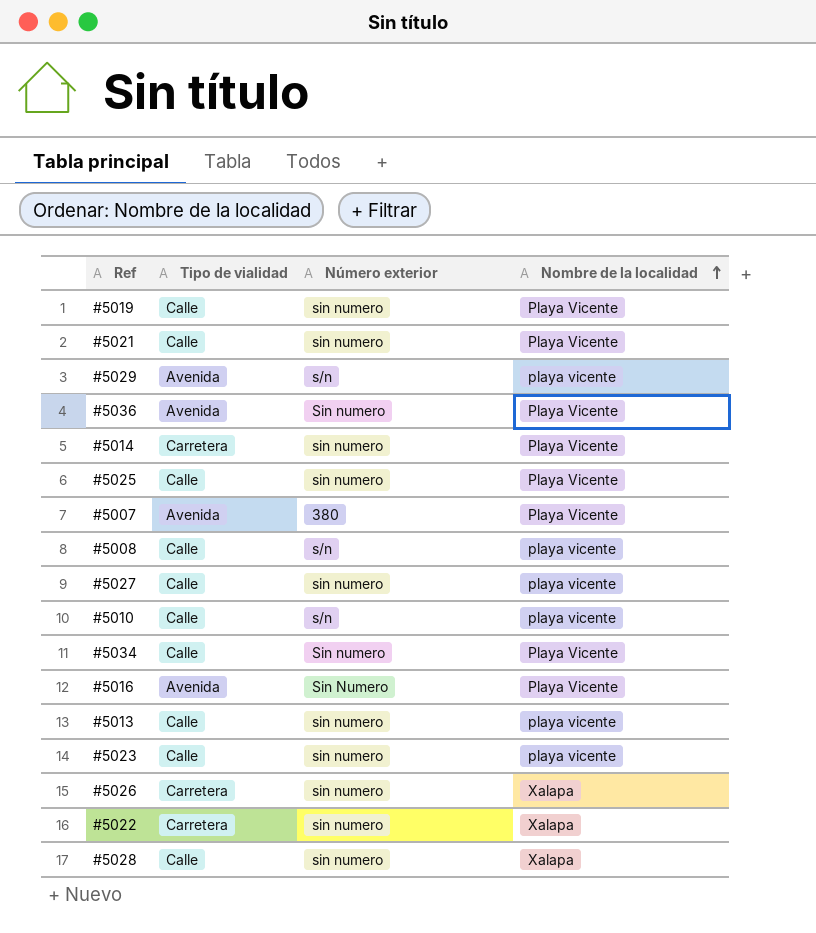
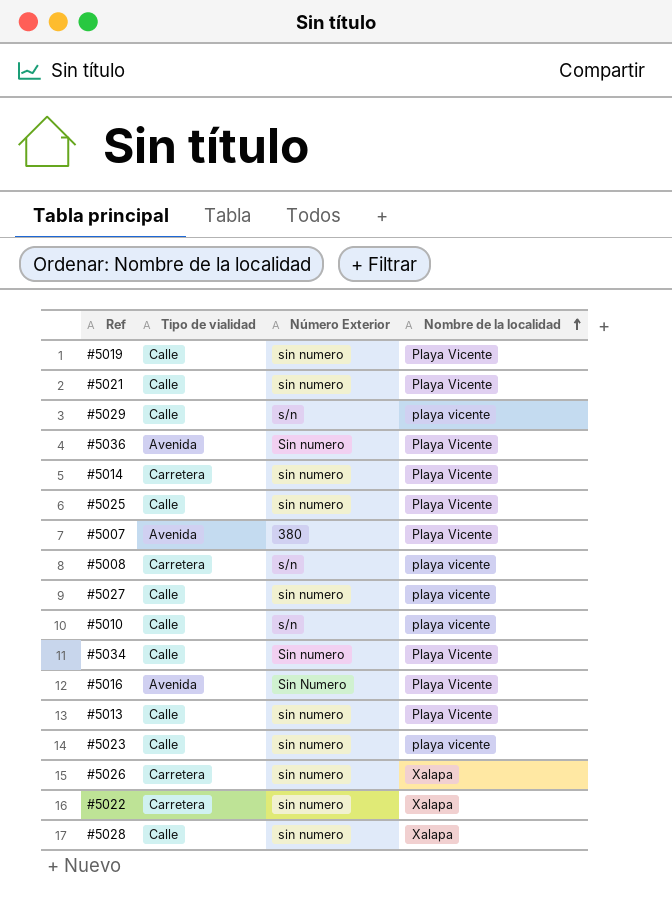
column name: Número exterior -> Número Exterior
#5029 | Tipo de vialidad: Avenida -> Calle
#5008 | Tipo de vialidad: Calle -> Carretera
#5013 | Nombre de la localidad: playa vicente -> Playa Vicente

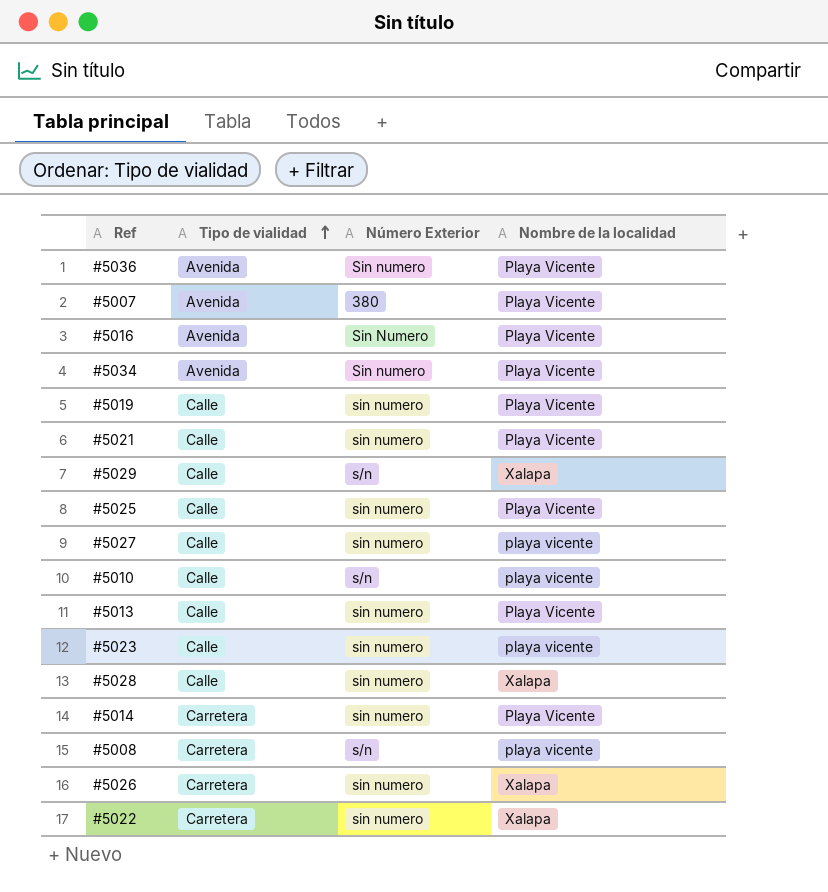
row order: Nombre de la localidad ascending -> Tipo de vialidad ascending
#5034 | Tipo de vialidad: Calle -> Avenida
#5029 | Nombre de la localidad: playa vicente -> Xalapa

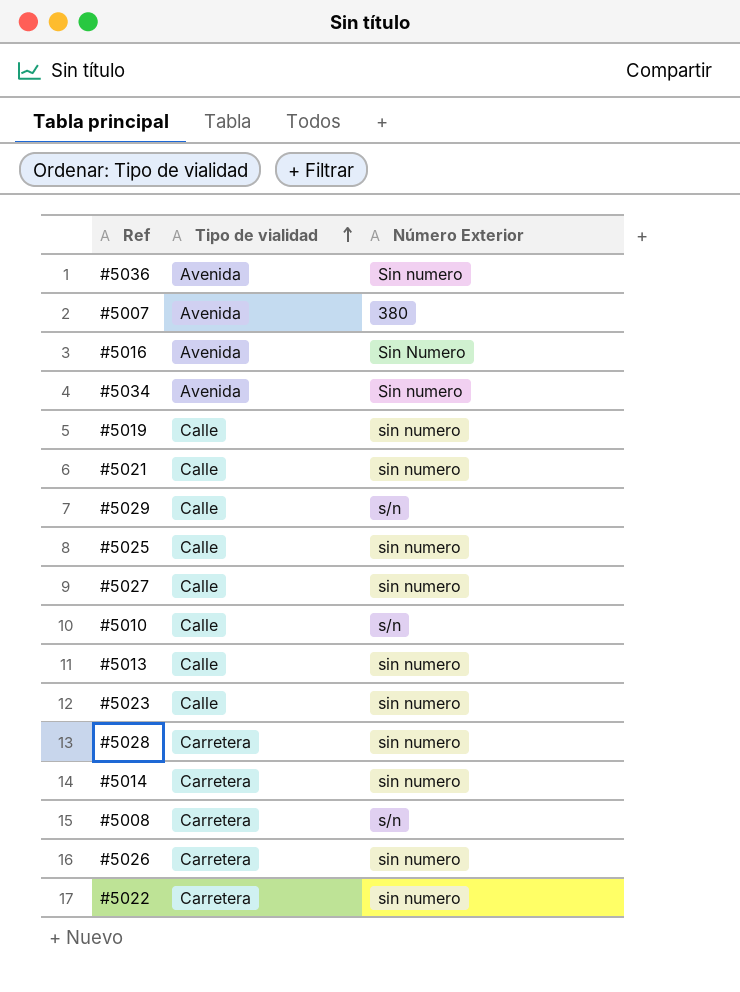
column Nombre de la localidad | position: 4 -> none
#5028 | Tipo de vialidad: Calle -> Carretera

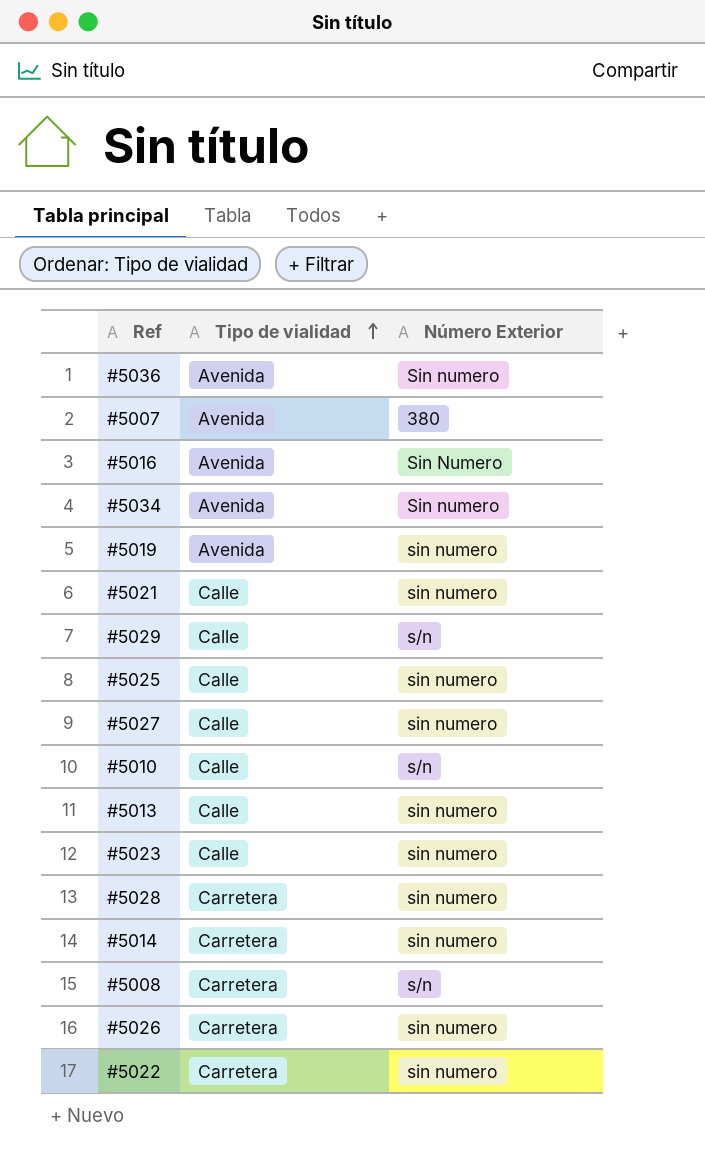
#5019 | Tipo de vialidad: Calle -> Avenida

